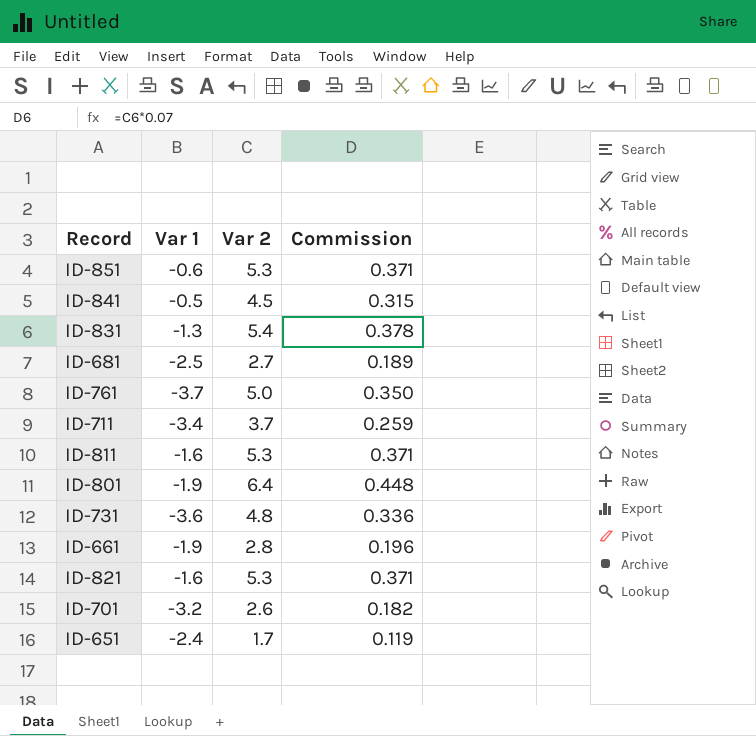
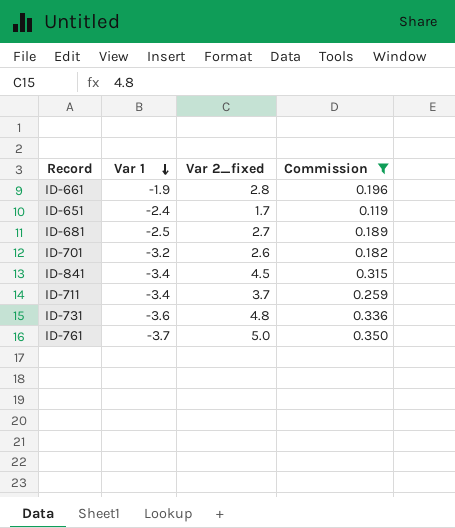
filter: none -> Commission <= 0.350
row order: none -> Var 1 descending
column name: Var 2 -> Var 2_fixed
ID-841 | Var 1: -0.5 -> -3.4

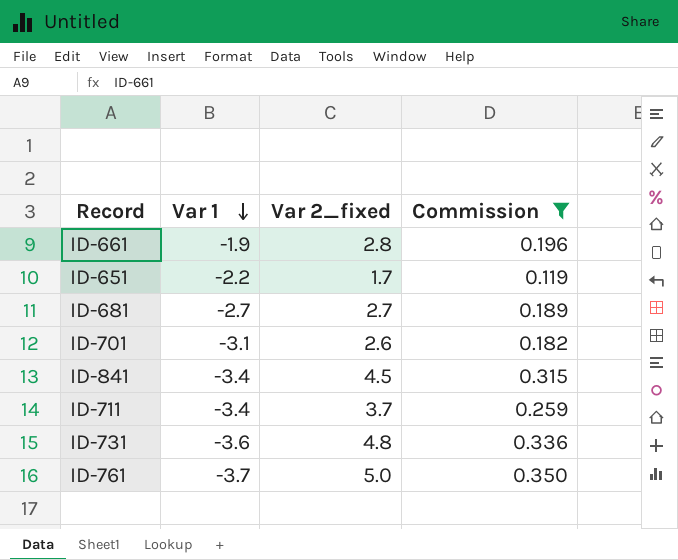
ID-651 | Var 1: -2.4 -> -2.2
ID-681 | Var 1: -2.5 -> -2.7
ID-701 | Var 1: -3.2 -> -3.1

